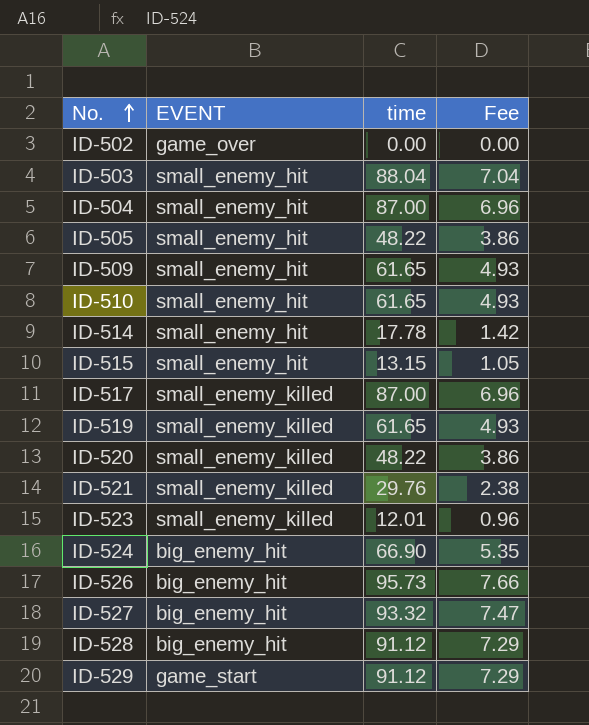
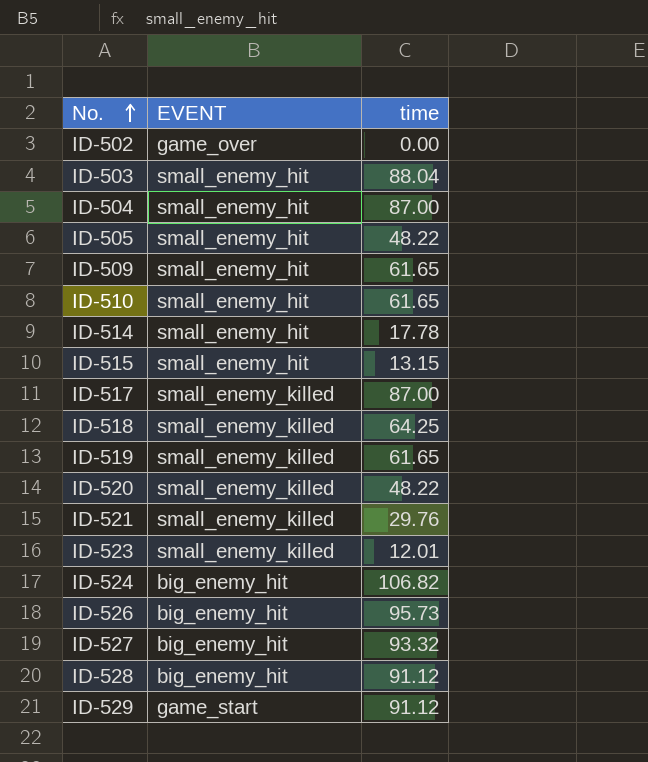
column Fee | formula: [time] * 0.08 -> none
row ID-518: none -> small_enemy_killed | 64.25
ID-524 | time: 66.90 -> 106.82

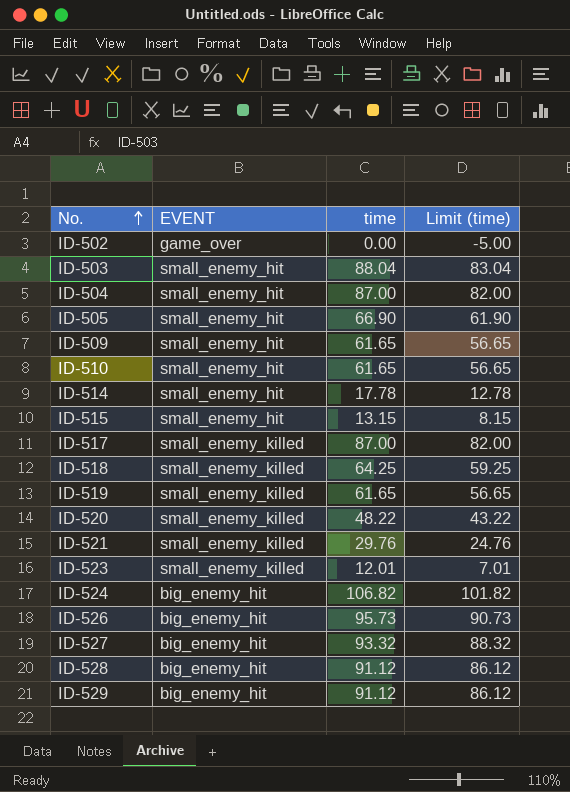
column Limit (time) | formula: none -> [time] - 5
ID-505 | time: 48.22 -> 66.90
ID-529 | EVENT: game_start -> big_enemy_hit

